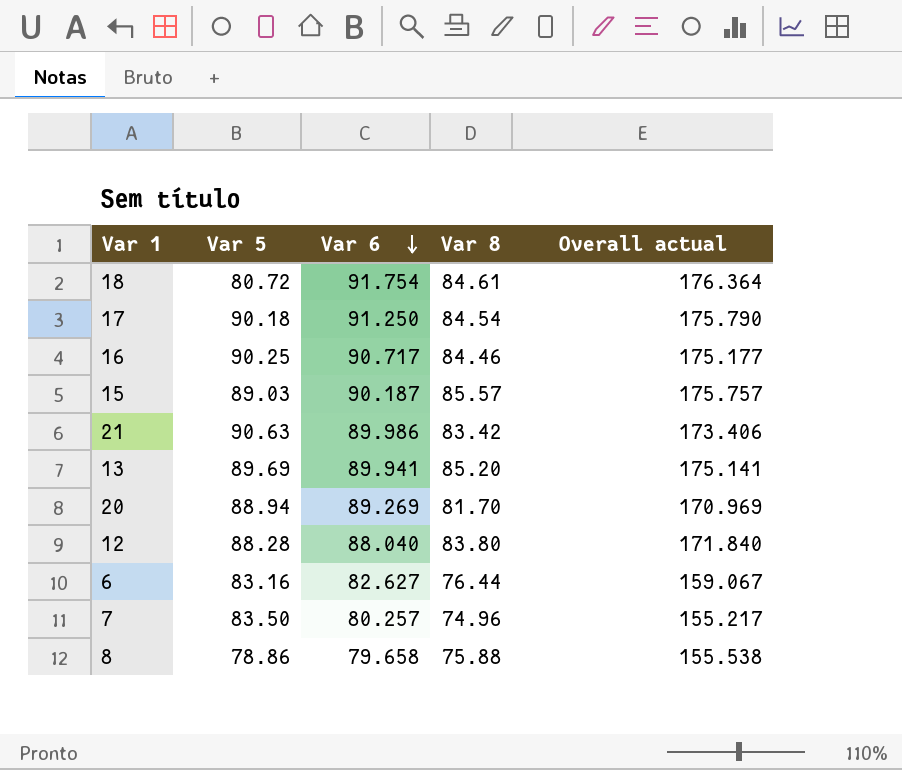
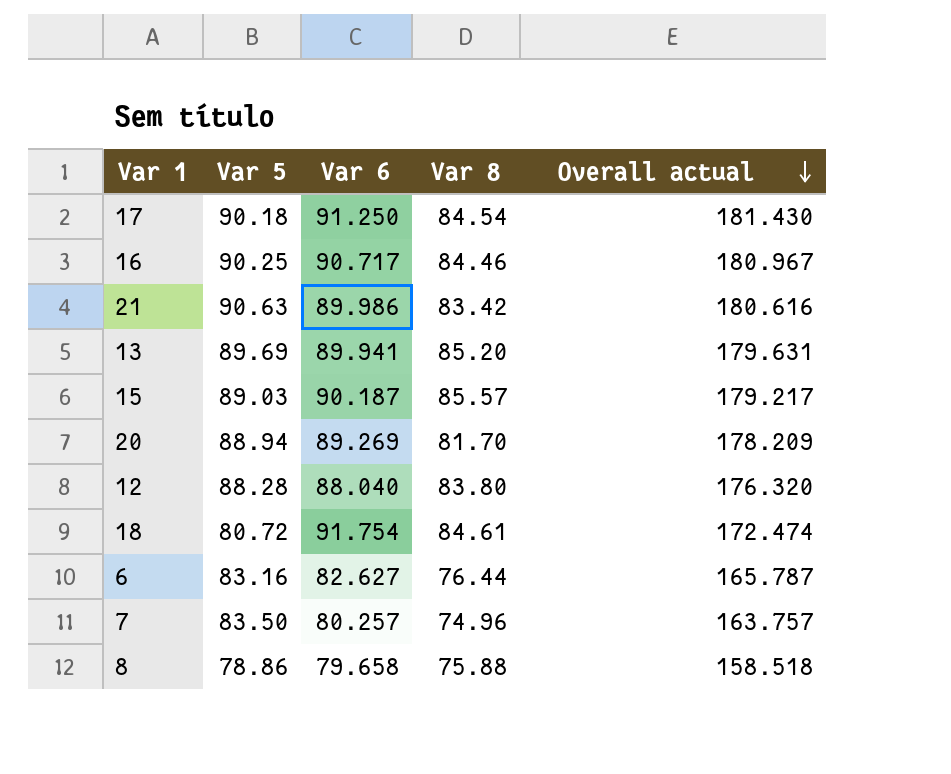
row order: Var 6 descending -> Overall actual descending
column Overall actual | formula: [Var 6] + [Var 8] -> [Var 5] + [Var 6]

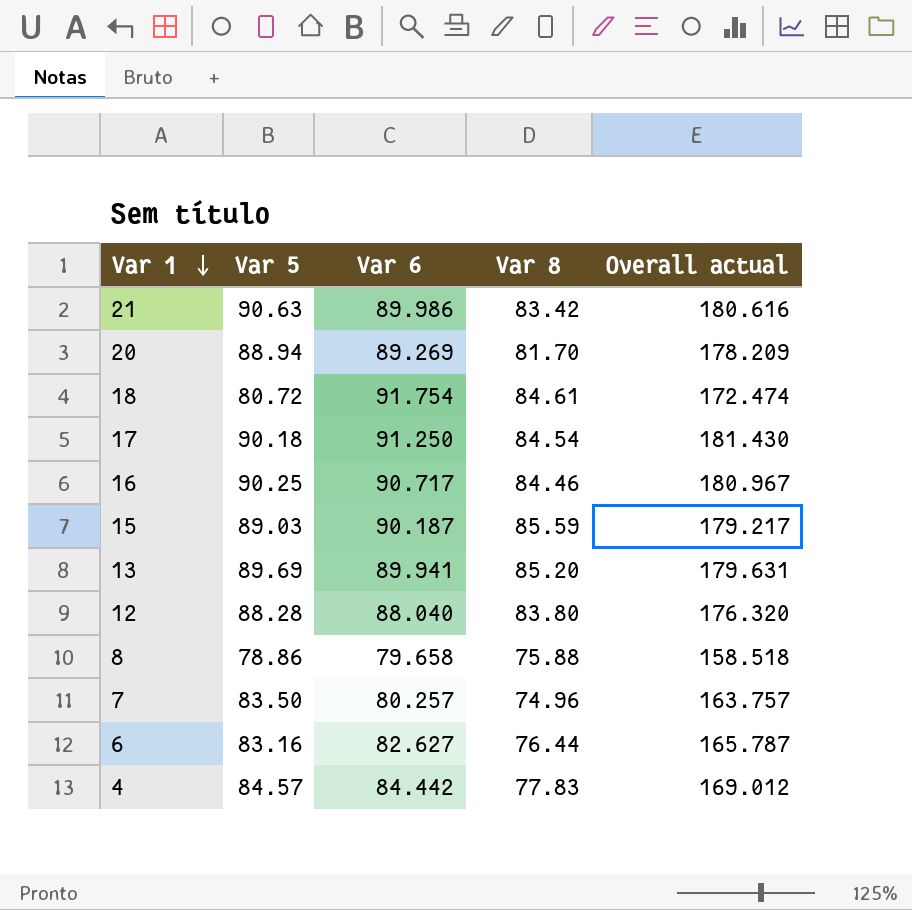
row order: Overall actual descending -> Var 1 descending
15 | Var 8: 85.57 -> 85.59
row 4: none -> 84.57 | 84.442 | 77.83 | 169.012

